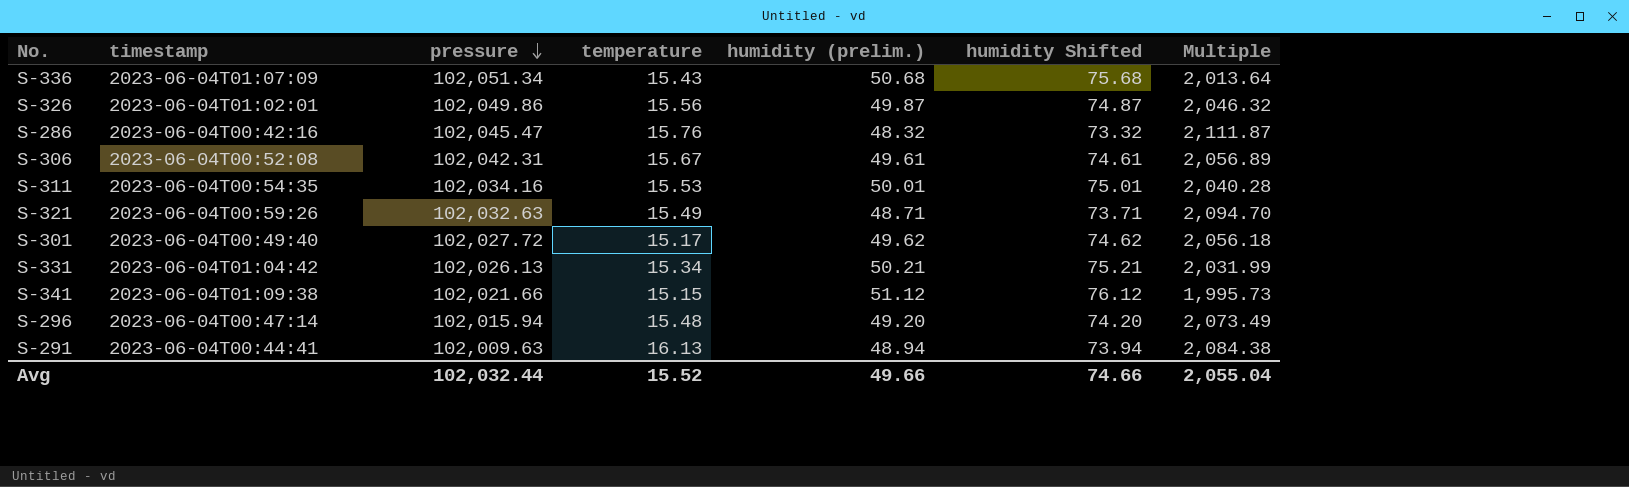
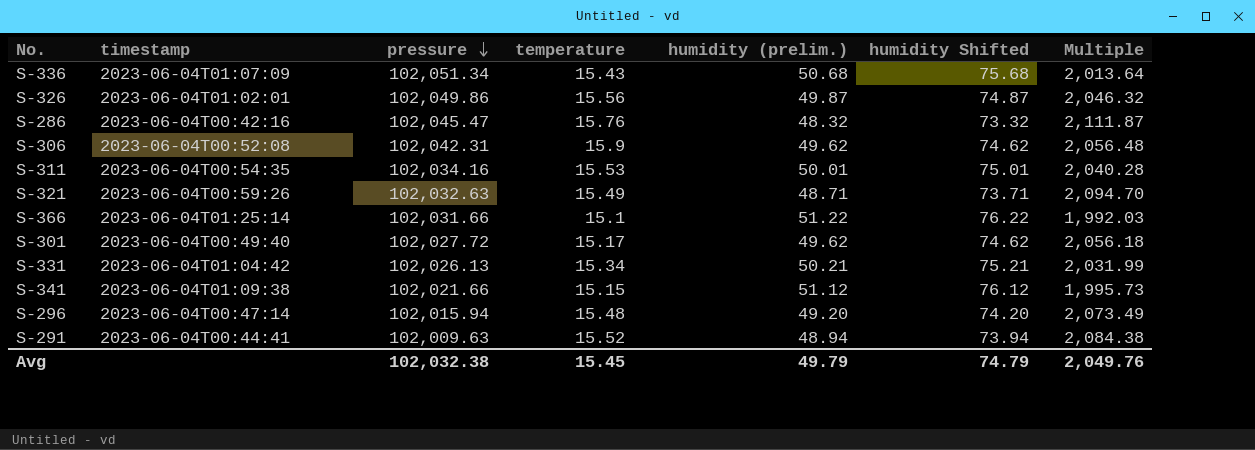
S-306 | temperature: 15.67 -> 15.9
S-306 | humidity (prelim.): 49.61 -> 49.62
S-306 | humidity Shifted: 74.61 -> 74.62
S-306 | Multiple: 2,056.89 -> 2,056.48
row S-366: none -> 2023-06-04T01:25:14 | 102,031.66 | 15.1 | 51.22 | 76.22 | 1,992.03
S-291 | temperature: 16.13 -> 15.52
Avg | pressure: 102,032.44 -> 102,032.38
Avg | temperature: 15.52 -> 15.45
Avg | humidity (prelim.): 49.66 -> 49.79
Avg | humidity Shifted: 74.66 -> 74.79
Avg | Multiple: 2,055.04 -> 2,049.76

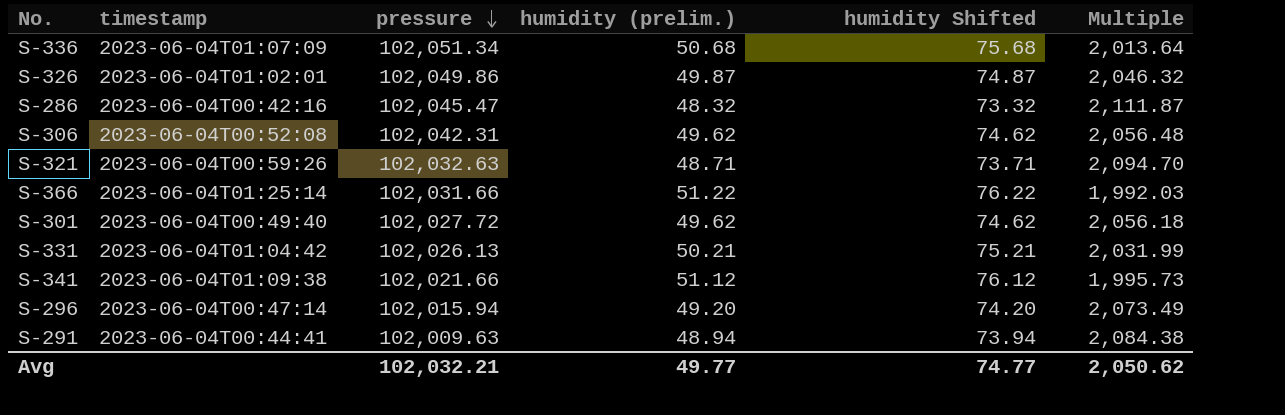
column temperature | position: 4 -> none
row S-311: 2023-06-04T00:54:35 | 102,034.16 | 15.53 | 50.01 | 75.01 | 2,040.28 -> none
Avg | pressure: 102,032.38 -> 102,032.21
Avg | humidity (prelim.): 49.79 -> 49.77
Avg | humidity Shifted: 74.79 -> 74.77
Avg | Multiple: 2,049.76 -> 2,050.62

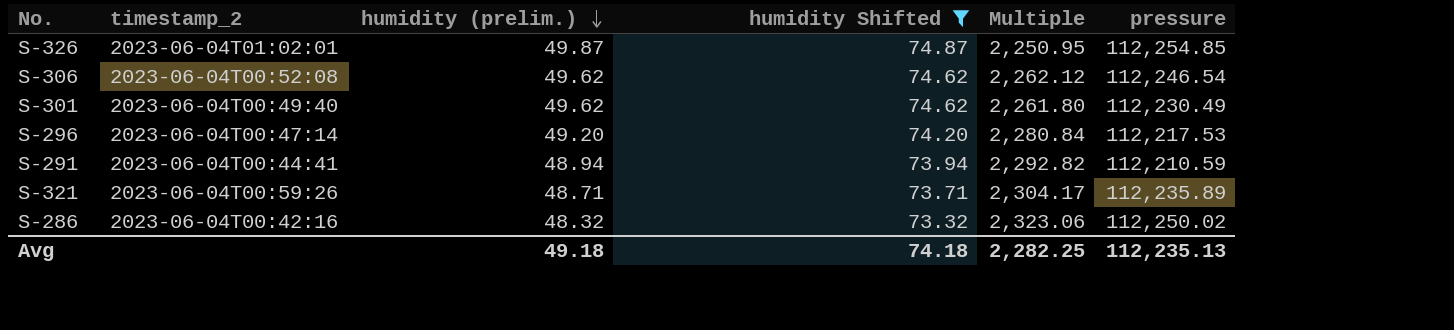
filter: none -> humidity Shifted <= 74.87
row order: pressure descending -> humidity (prelim.) descending
column name: timestamp -> timestamp_2
column pressure | position: 3 -> 6
S-326 | Multiple: 2,046.32 -> 2,250.95
S-326 | pressure: 102,049.86 -> 112,254.85
S-306 | Multiple: 2,056.48 -> 2,262.12
S-306 | pressure: 102,042.31 -> 112,246.54
S-301 | Multiple: 2,056.18 -> 2,261.80
S-301 | pressure: 102,027.72 -> 112,230.49
S-296 | Multiple: 2,073.49 -> 2,280.84
S-296 | pressure: 102,015.94 -> 112,217.53
S-291 | Multiple: 2,084.38 -> 2,292.82
S-291 | pressure: 102,009.63 -> 112,210.59
S-321 | Multiple: 2,094.70 -> 2,304.17
S-321 | pressure: 102,032.63 -> 112,235.89
S-286 | Multiple: 2,111.87 -> 2,323.06
S-286 | pressure: 102,045.47 -> 112,250.02
Avg | humidity (prelim.): 49.77 -> 49.18
Avg | humidity Shifted: 74.77 -> 74.18
Avg | Multiple: 2,050.62 -> 2,282.25
Avg | pressure: 102,032.21 -> 112,235.13

